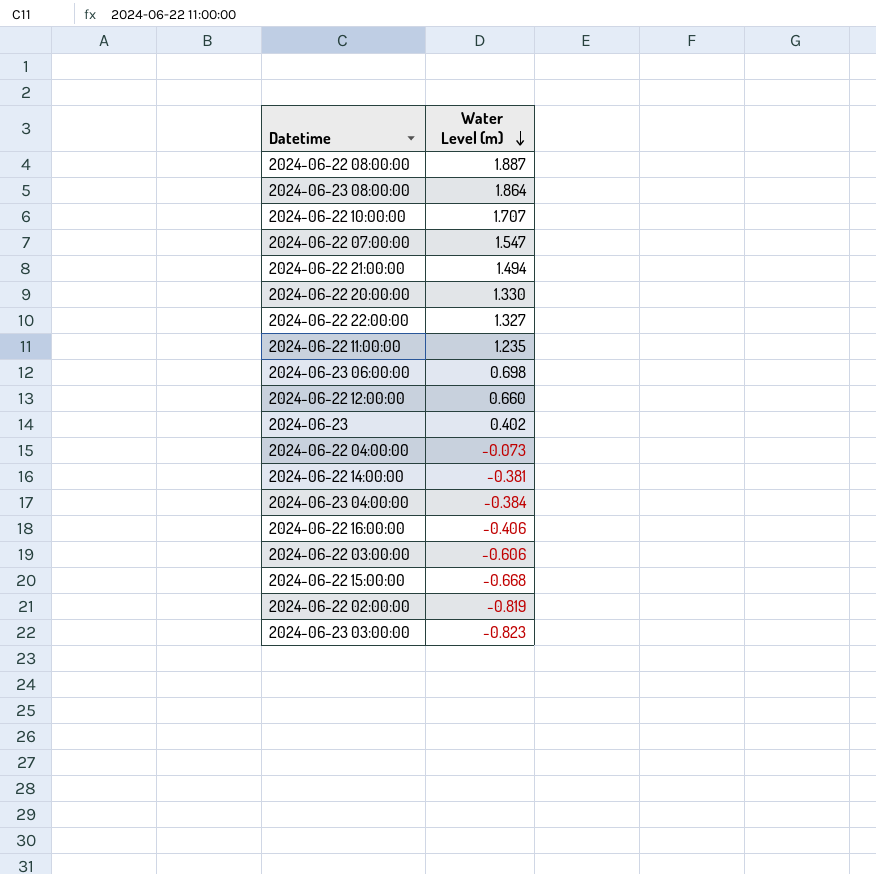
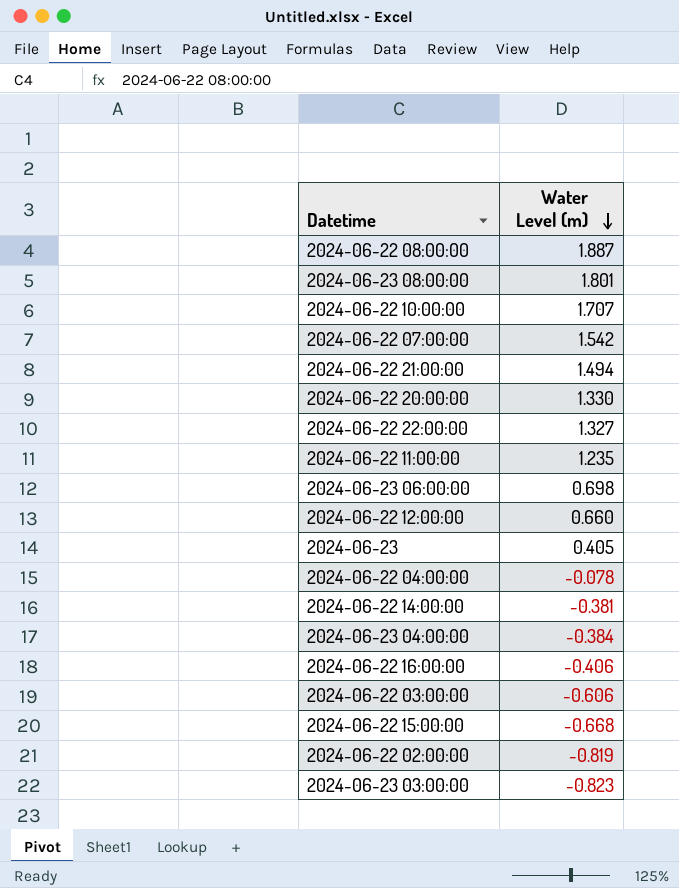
2024-06-23 08:00:00 | Water Level (m): 1.864 -> 1.801
2024-06-22 07:00:00 | Water Level (m): 1.547 -> 1.542
2024-06-23 | Water Level (m): 0.402 -> 0.405
2024-06-22 04:00:00 | Water Level (m): -0.073 -> -0.078

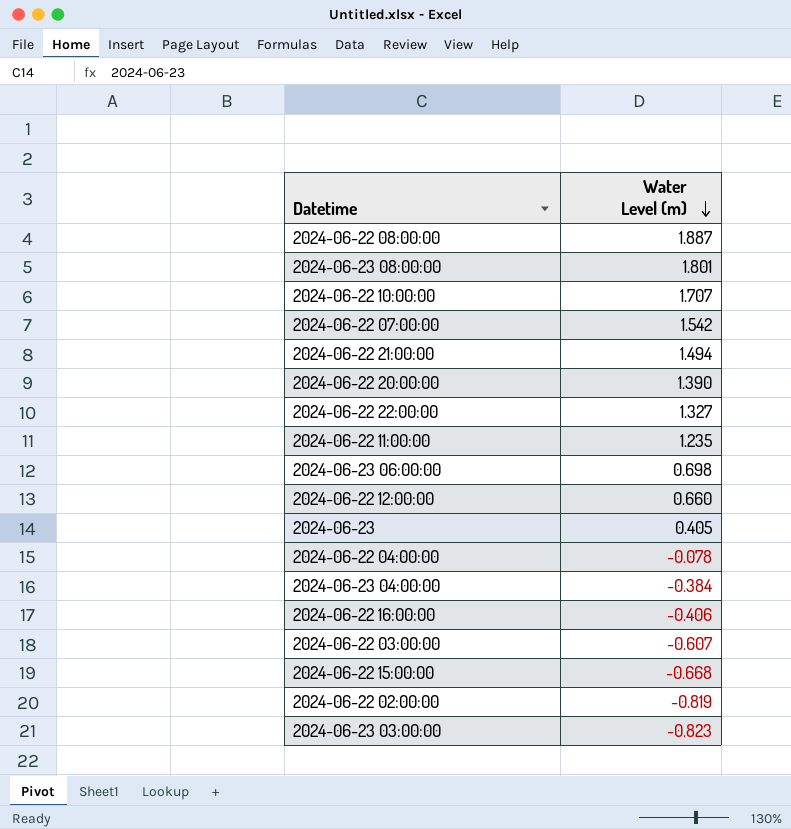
row 2024-06-22 14:00:00: -0.381 -> none
2024-06-22 20:00:00 | Water Level (m): 1.330 -> 1.390
2024-06-22 03:00:00 | Water Level (m): -0.606 -> -0.607

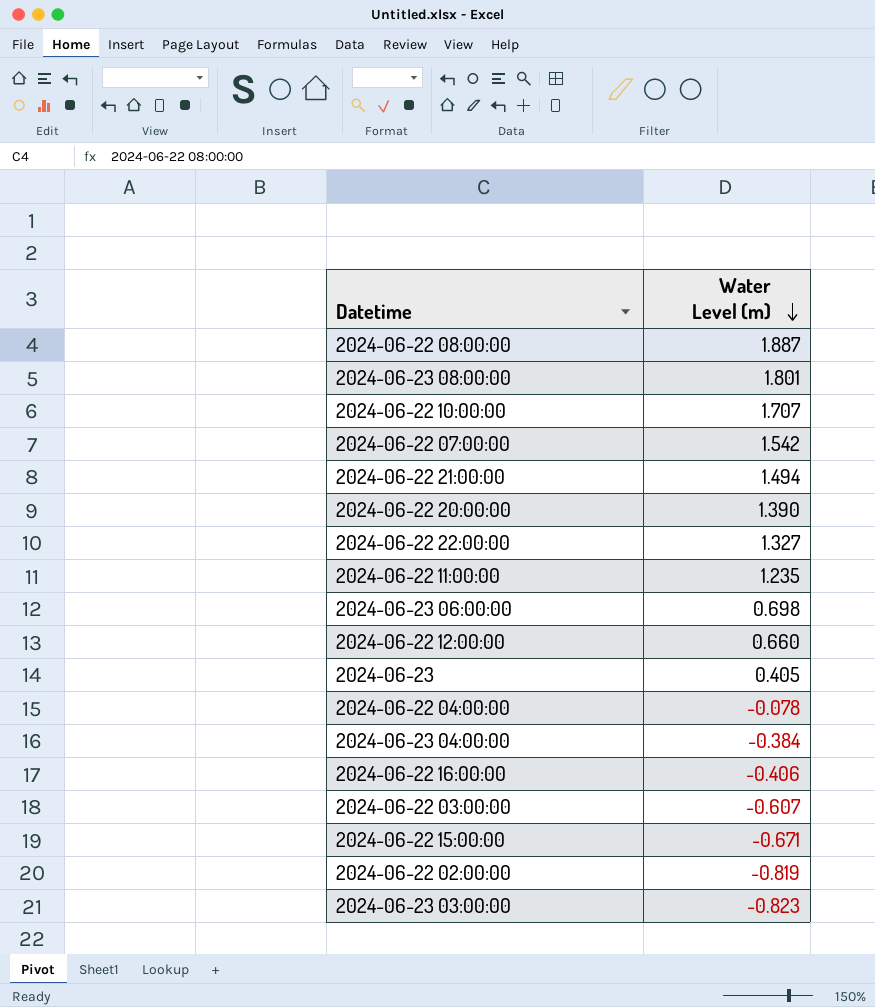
2024-06-22 15:00:00 | Water Level (m): -0.668 -> -0.671

